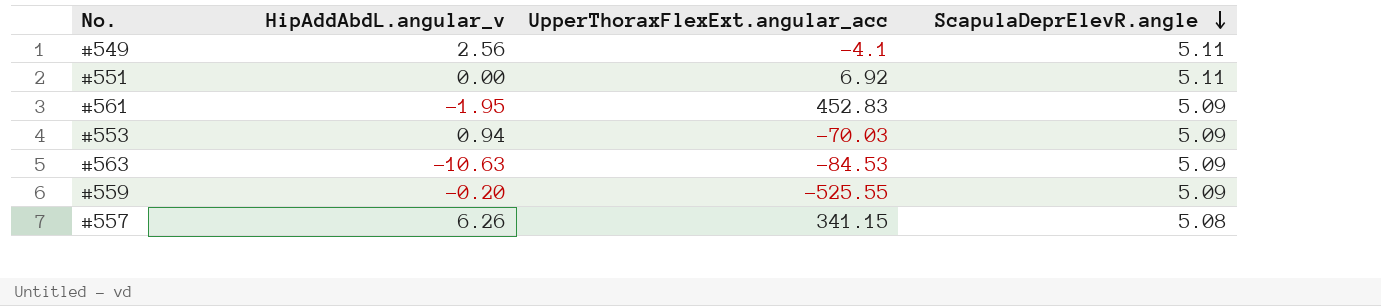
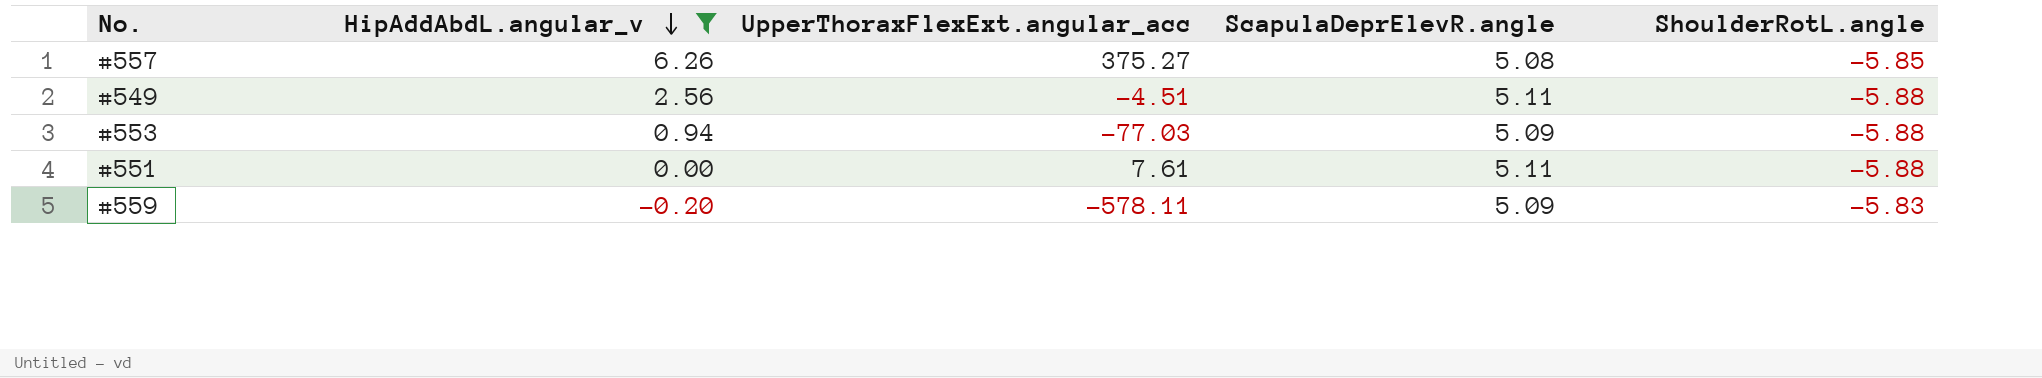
filter: none -> HipAddAbdL.angular_v >= -0.20
row order: ScapulaDeprElevR.angle descending -> HipAddAbdL.angular_v descending
column ShoulderRotL.angle | position: none -> 5
#557 | UpperThoraxFlexExt.angular_acc: 341.15 -> 375.27
#549 | UpperThoraxFlexExt.angular_acc: -4.1 -> -4.51
#553 | UpperThoraxFlexExt.angular_acc: -70.03 -> -77.03
#551 | UpperThoraxFlexExt.angular_acc: 6.92 -> 7.61
#559 | UpperThoraxFlexExt.angular_acc: -525.55 -> -578.11

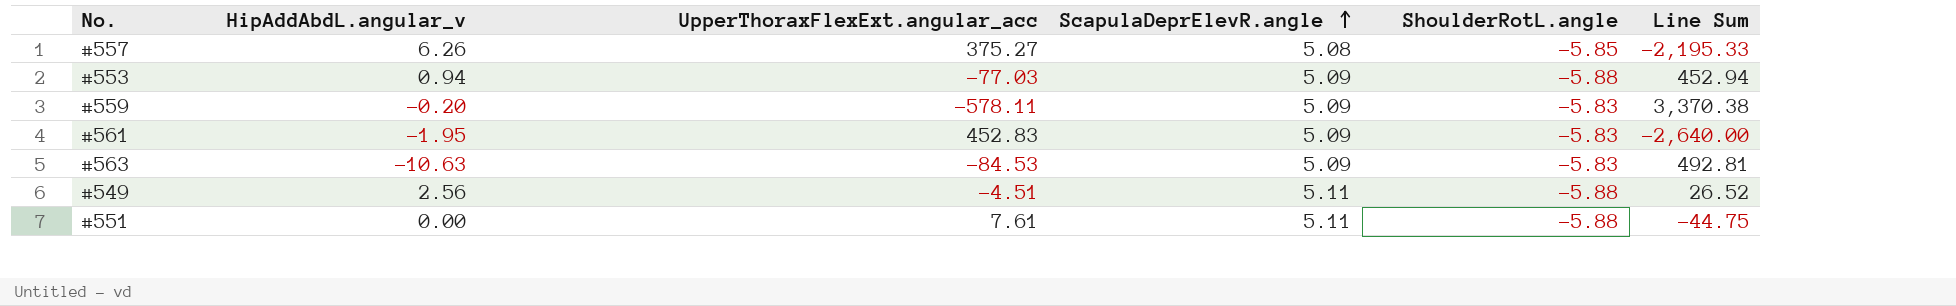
filter: HipAddAbdL.angular_v >= -0.20 -> none
row order: HipAddAbdL.angular_v descending -> ScapulaDeprElevR.angle ascending
column Line Sum | formula: none -> [UpperThoraxFlexExt.angular_acc] * [ShoulderRotL.angle]

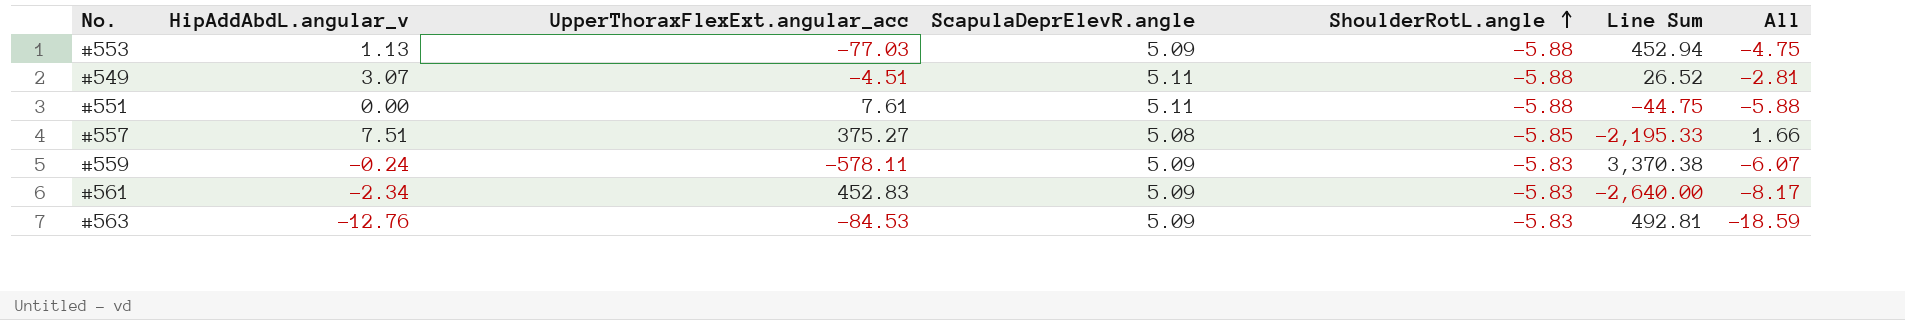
row order: ScapulaDeprElevR.angle ascending -> ShoulderRotL.angle ascending
column All | formula: none -> [HipAddAbdL.angular_v] + [ShoulderRotL.angle]
#553 | HipAddAbdL.angular_v: 0.94 -> 1.13
#549 | HipAddAbdL.angular_v: 2.56 -> 3.07
#557 | HipAddAbdL.angular_v: 6.26 -> 7.51
#559 | HipAddAbdL.angular_v: -0.20 -> -0.24
#561 | HipAddAbdL.angular_v: -1.95 -> -2.34
#563 | HipAddAbdL.angular_v: -10.63 -> -12.76

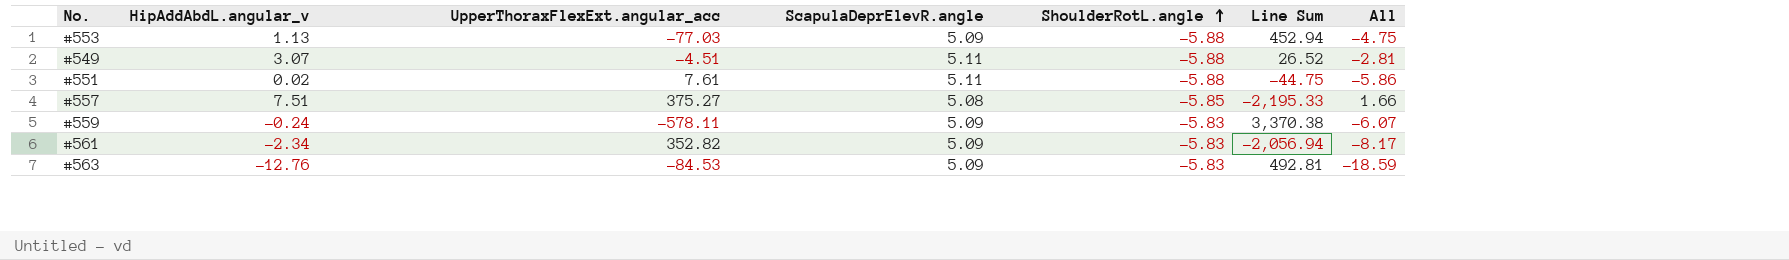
#551 | HipAddAbdL.angular_v: 0.00 -> 0.02
#551 | All: -5.88 -> -5.86
#561 | UpperThoraxFlexExt.angular_acc: 452.83 -> 352.82
#561 | Line Sum: -2,640.00 -> -2,056.94

